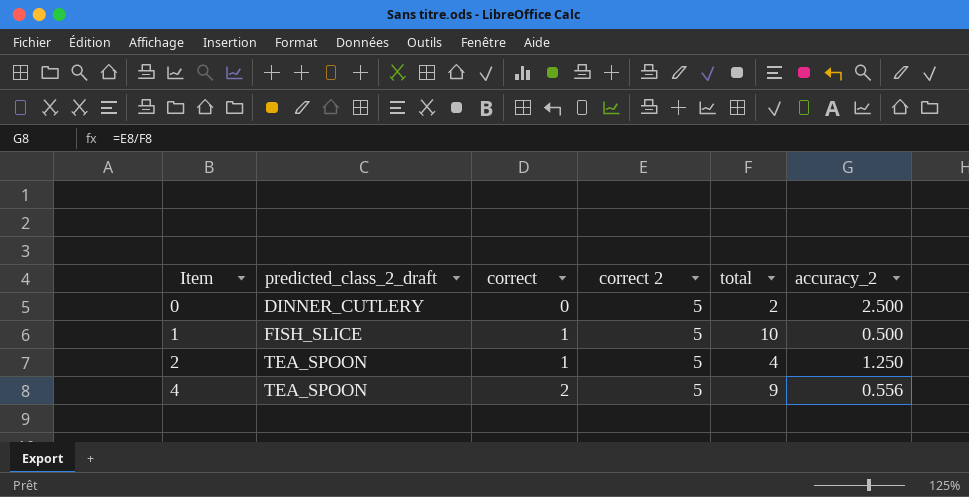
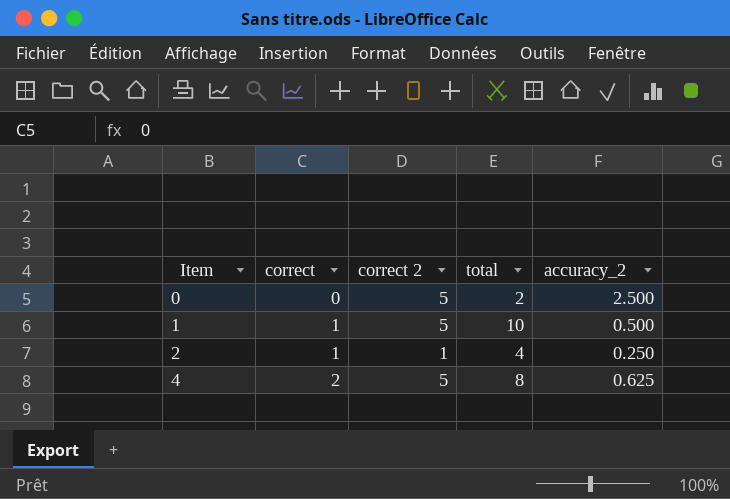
column predicted_class_2_draft | position: 2 -> none
2 | correct 2: 5 -> 1
2 | accuracy_2: 1.250 -> 0.250
4 | total: 9 -> 8
4 | accuracy_2: 0.556 -> 0.625

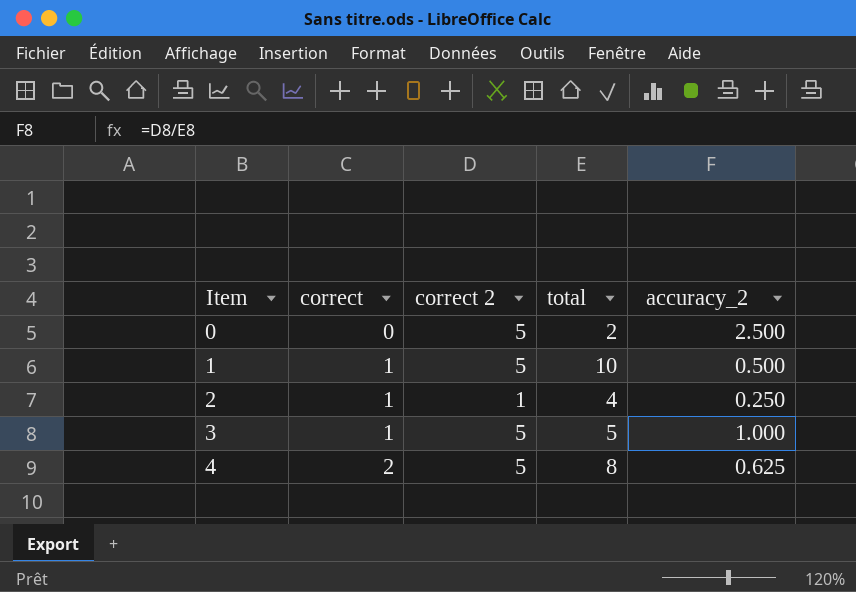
row 3: none -> 1 | 5 | 5 | 1.000

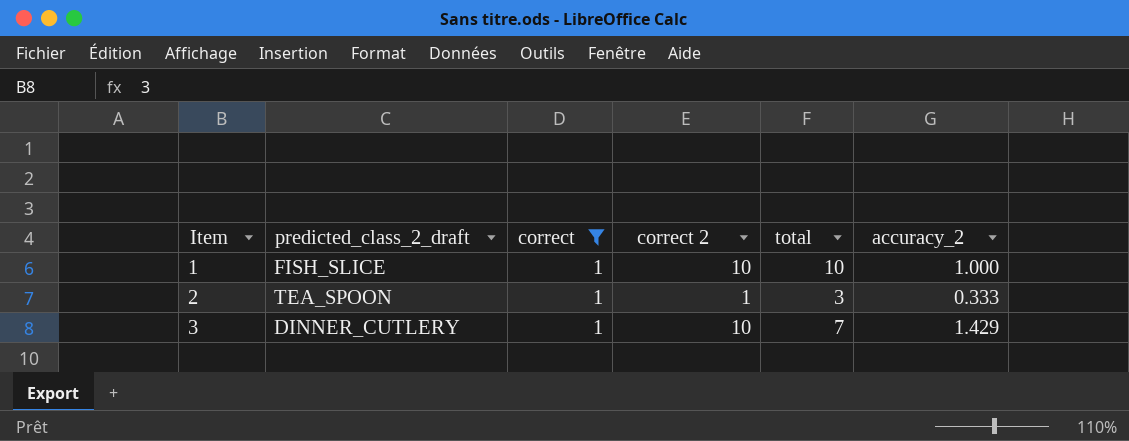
filter: none -> correct = 1
column predicted_class_2_draft | position: none -> 2
1 | correct 2: 5 -> 10
1 | accuracy_2: 0.500 -> 1.000
2 | total: 4 -> 3
2 | accuracy_2: 0.250 -> 0.333
3 | correct 2: 5 -> 10
3 | total: 5 -> 7
3 | accuracy_2: 1.000 -> 1.429

